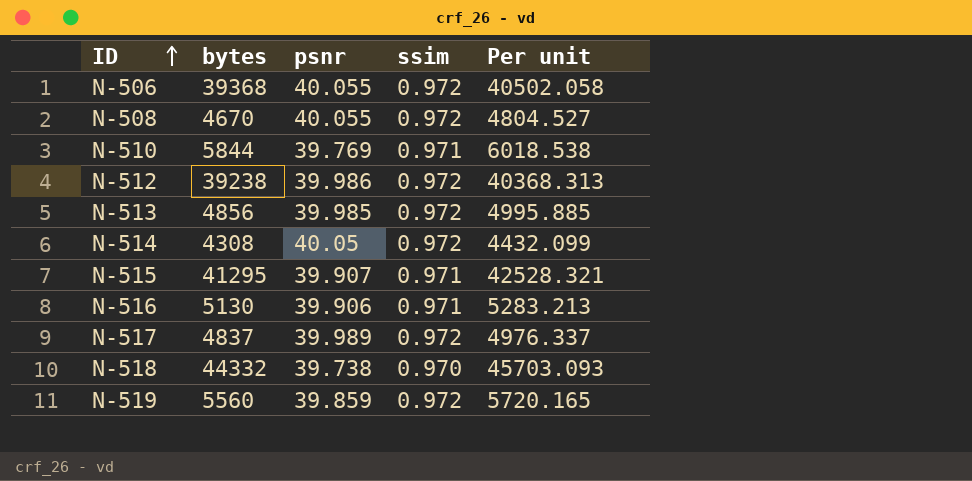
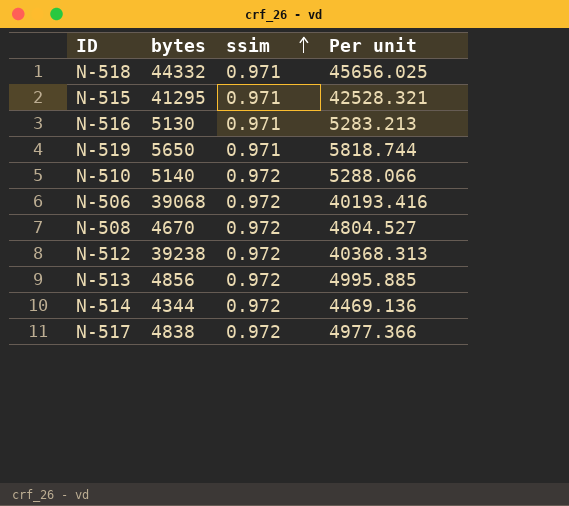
row order: ID ascending -> ssim ascending
column psnr | position: 3 -> none
N-518 | ssim: 0.970 -> 0.971
N-518 | Per unit: 45703.093 -> 45656.025
N-519 | bytes: 5560 -> 5650
N-519 | ssim: 0.972 -> 0.971
N-519 | Per unit: 5720.165 -> 5818.744
N-510 | bytes: 5844 -> 5140
N-510 | ssim: 0.971 -> 0.972
N-510 | Per unit: 6018.538 -> 5288.066
N-506 | bytes: 39368 -> 39068
N-506 | Per unit: 40502.058 -> 40193.416
N-514 | bytes: 4308 -> 4344
N-514 | Per unit: 4432.099 -> 4469.136
N-517 | bytes: 4837 -> 4838
N-517 | Per unit: 4976.337 -> 4977.366

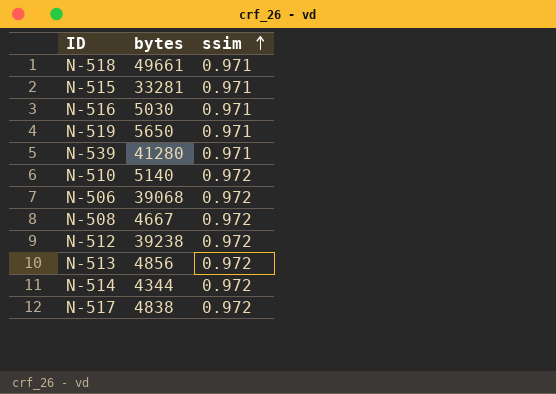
column Per unit | formula: [bytes] / [ssim] -> none
N-518 | bytes: 44332 -> 49661
N-515 | bytes: 41295 -> 33281
N-516 | bytes: 5130 -> 5030
row N-539: none -> 41280 | 0.971
N-508 | bytes: 4670 -> 4667

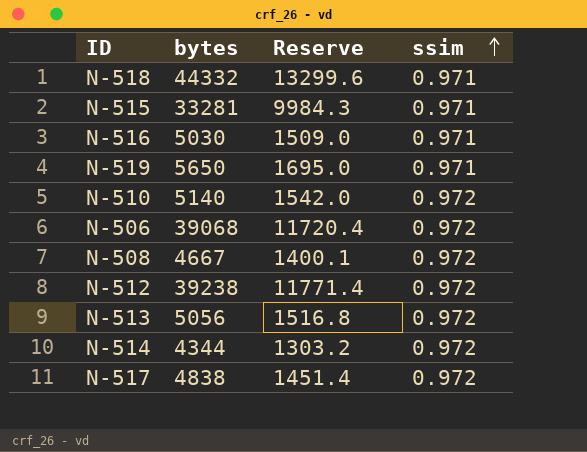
column Reserve | formula: none -> [bytes] * 0.3
row N-539: 41280 | 0.971 -> none
N-518 | bytes: 49661 -> 44332
N-513 | bytes: 4856 -> 5056

